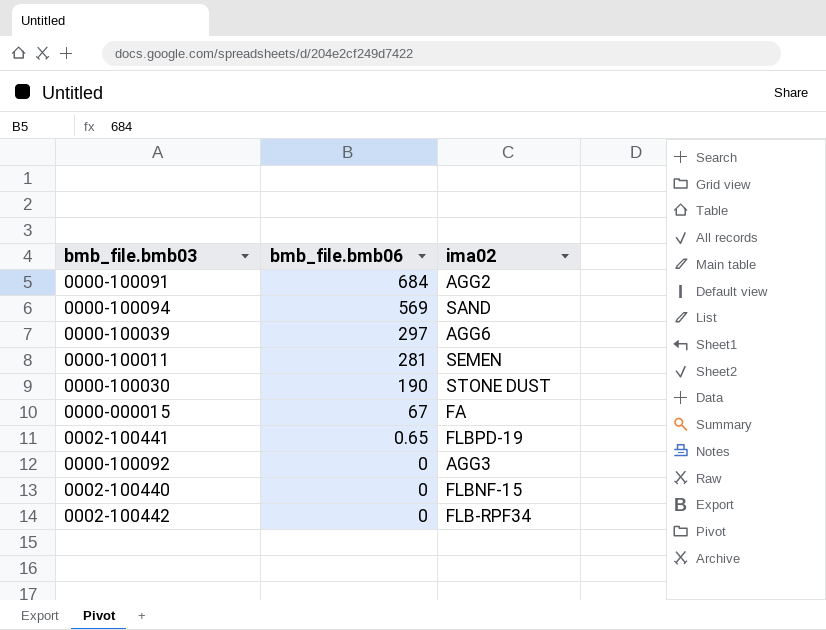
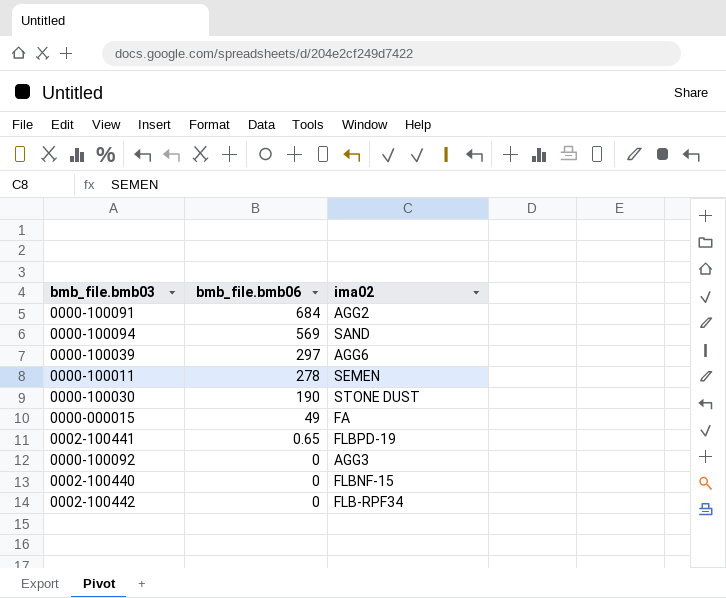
0000-100011 | bmb_file.bmb06: 281 -> 278
0000-000015 | bmb_file.bmb06: 67 -> 49

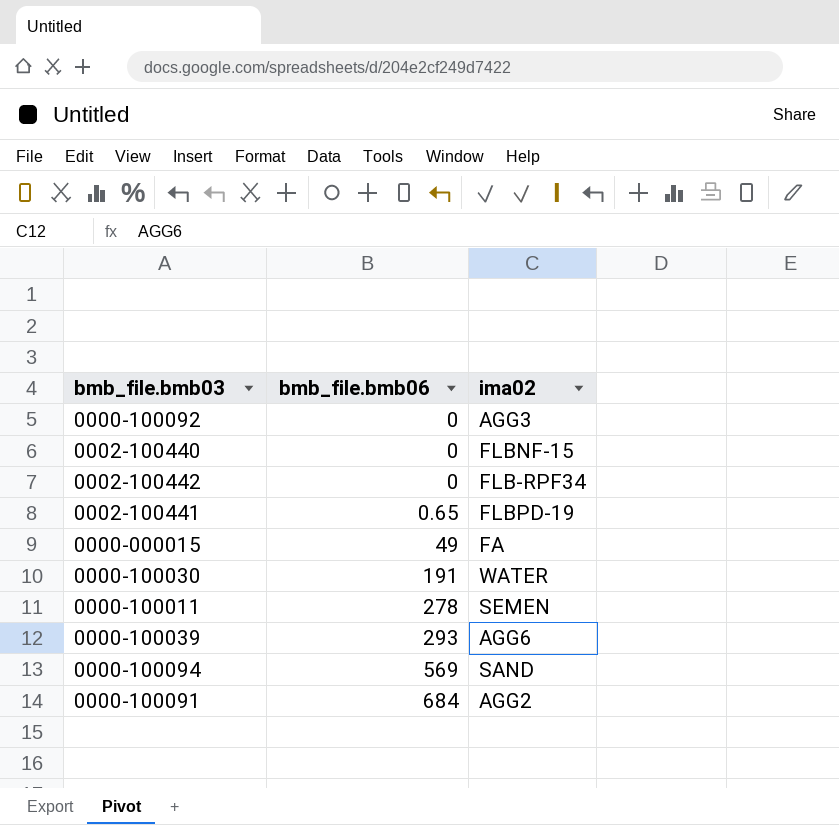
row order: bmb_file.bmb06 descending -> bmb_file.bmb06 ascending
0000-100030 | bmb_file.bmb06: 190 -> 191
0000-100030 | ima02: STONE DUST -> WATER
0000-100039 | bmb_file.bmb06: 297 -> 293

